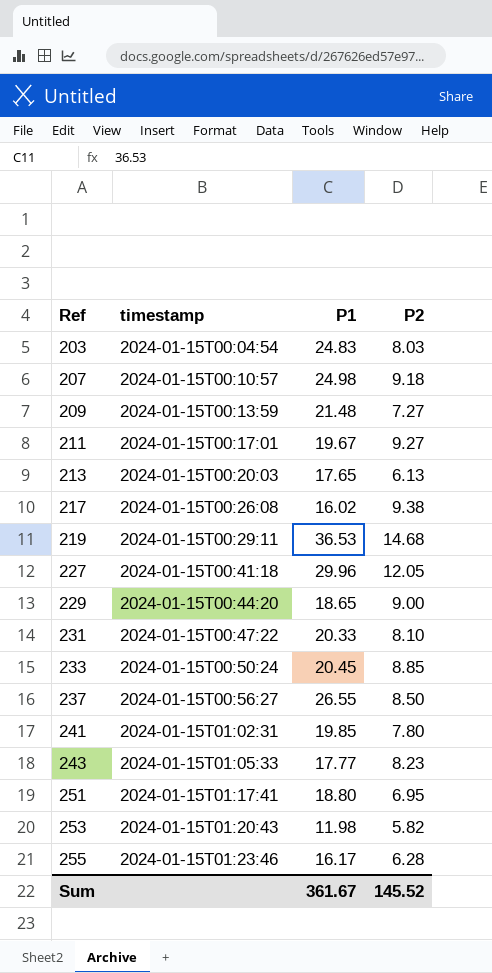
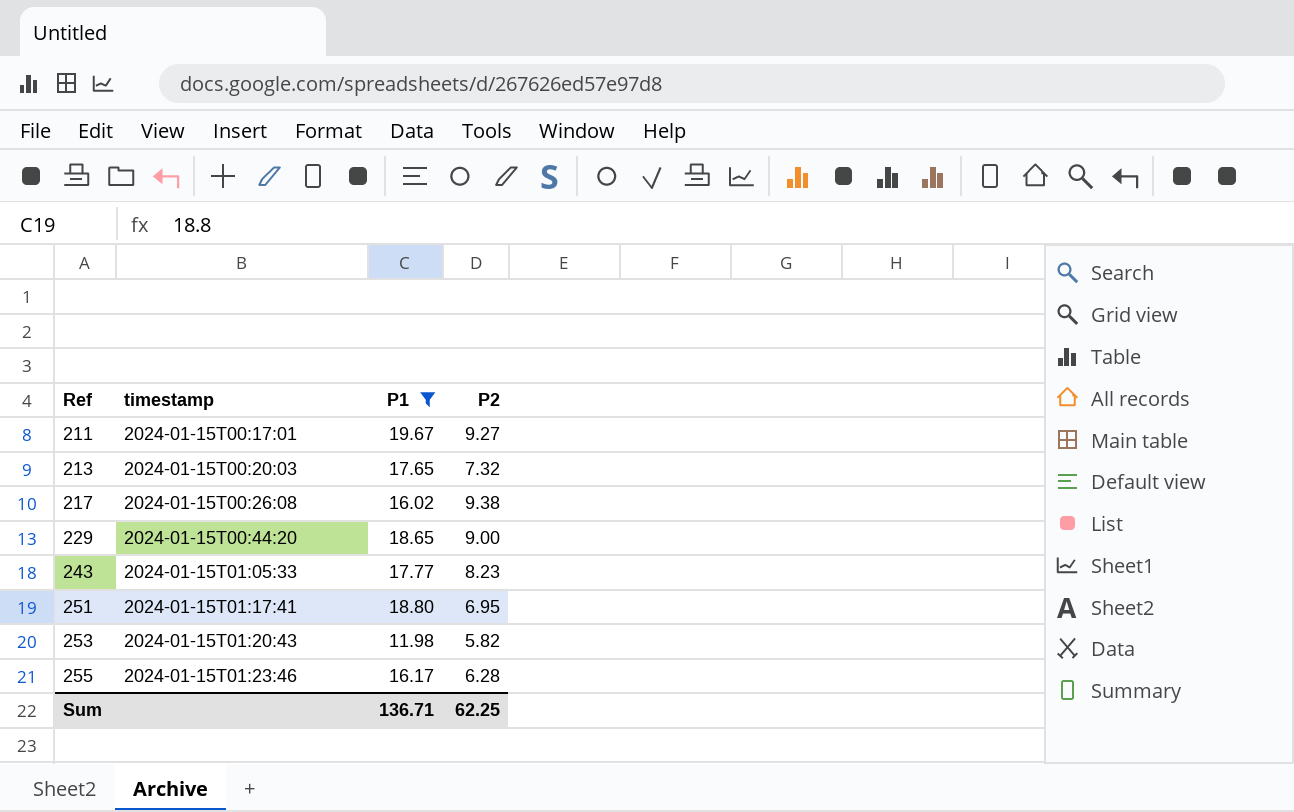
filter: none -> P1 <= 19.67
213 | P2: 6.13 -> 7.32
Sum | P1: 361.67 -> 136.71
Sum | P2: 145.52 -> 62.25

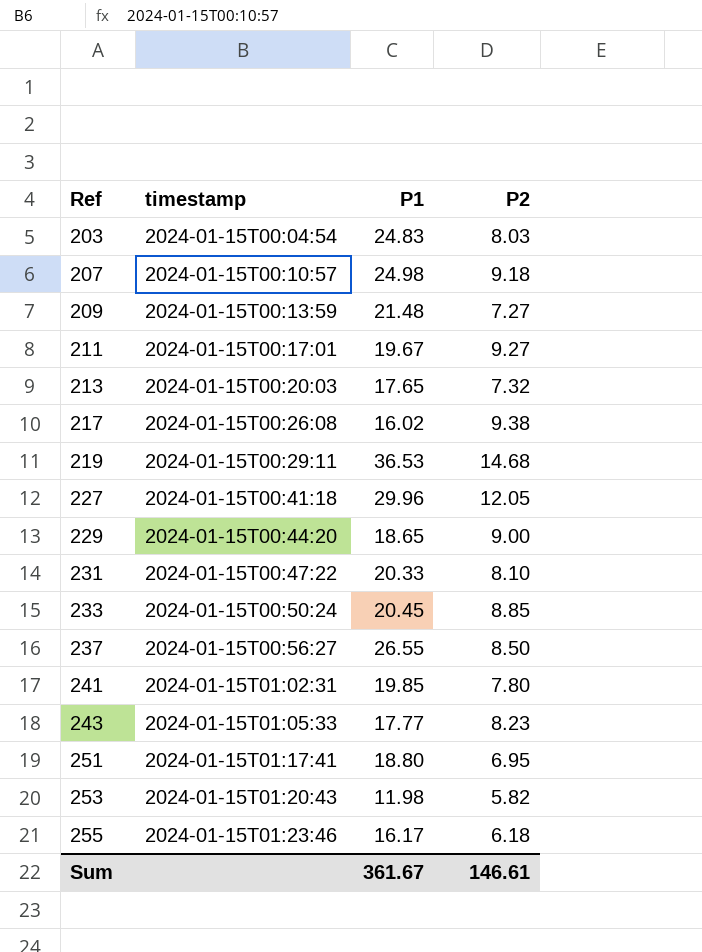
filter: P1 <= 19.67 -> none
255 | P2: 6.28 -> 6.18
Sum | P1: 136.71 -> 361.67
Sum | P2: 62.25 -> 146.61

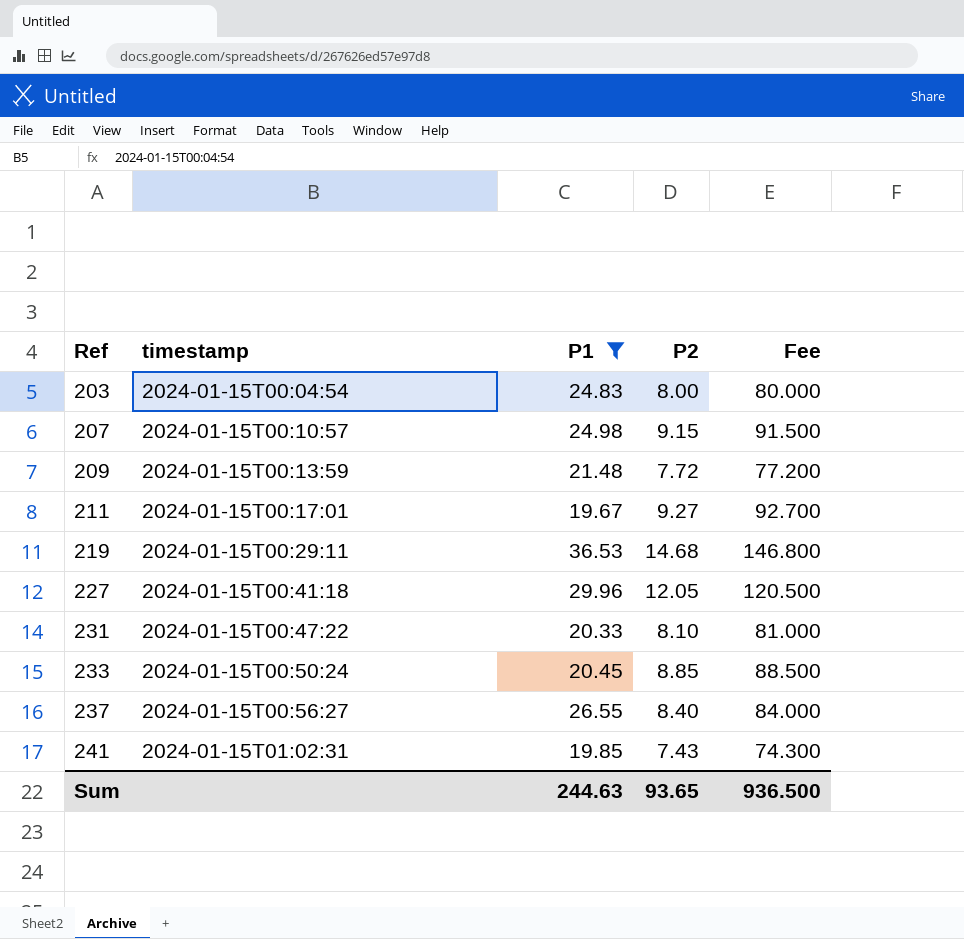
filter: none -> P1 >= 19.67
column Fee | formula: none -> [P2] * 10
203 | P2: 8.03 -> 8.00
207 | P2: 9.18 -> 9.15
209 | P2: 7.27 -> 7.72
237 | P2: 8.50 -> 8.40
241 | P2: 7.80 -> 7.43
Sum | P1: 361.67 -> 244.63
Sum | P2: 146.61 -> 93.65

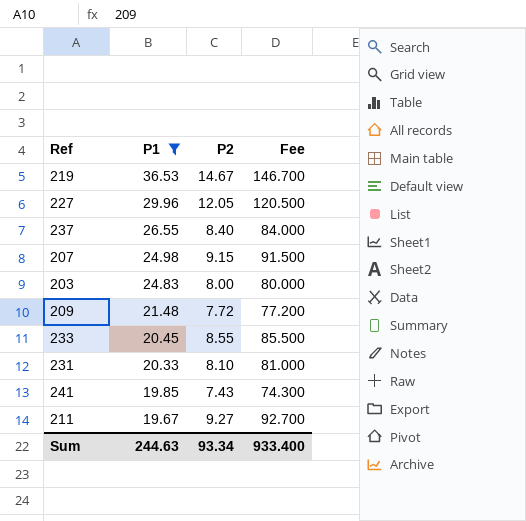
row order: Ref ascending -> P1 descending
column timestamp | position: 2 -> none
219 | P2: 14.68 -> 14.67
219 | Fee: 146.800 -> 146.700
233 | P2: 8.85 -> 8.55
233 | Fee: 88.500 -> 85.500
Sum | P2: 93.65 -> 93.34
Sum | Fee: 936.500 -> 933.400

